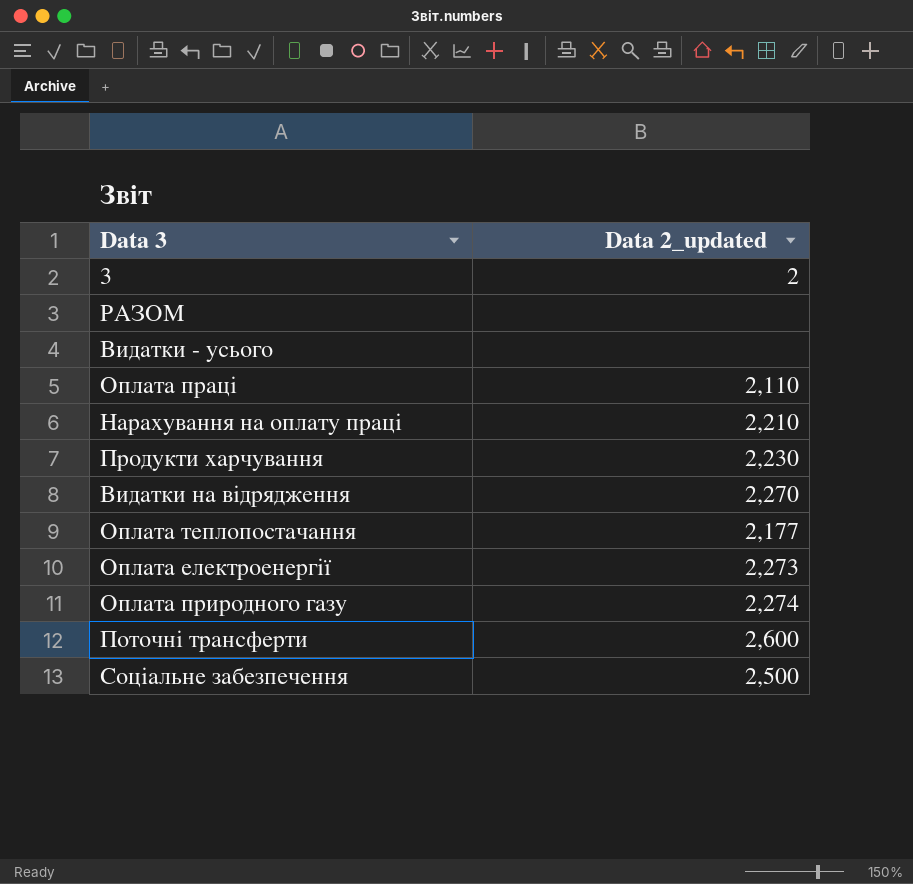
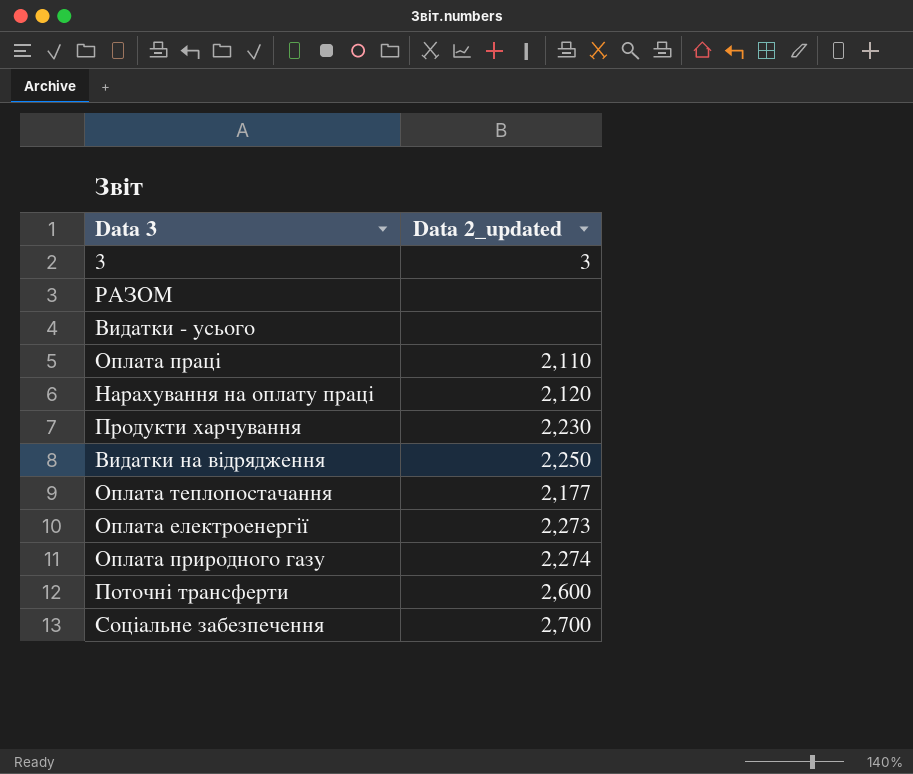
3 | Data 2_updated: 2 -> 3
Нарахування на оплату праці | Data 2_updated: 2,210 -> 2,120
Видатки на відрядження | Data 2_updated: 2,270 -> 2,250
Соціальне забезпечення | Data 2_updated: 2,500 -> 2,700

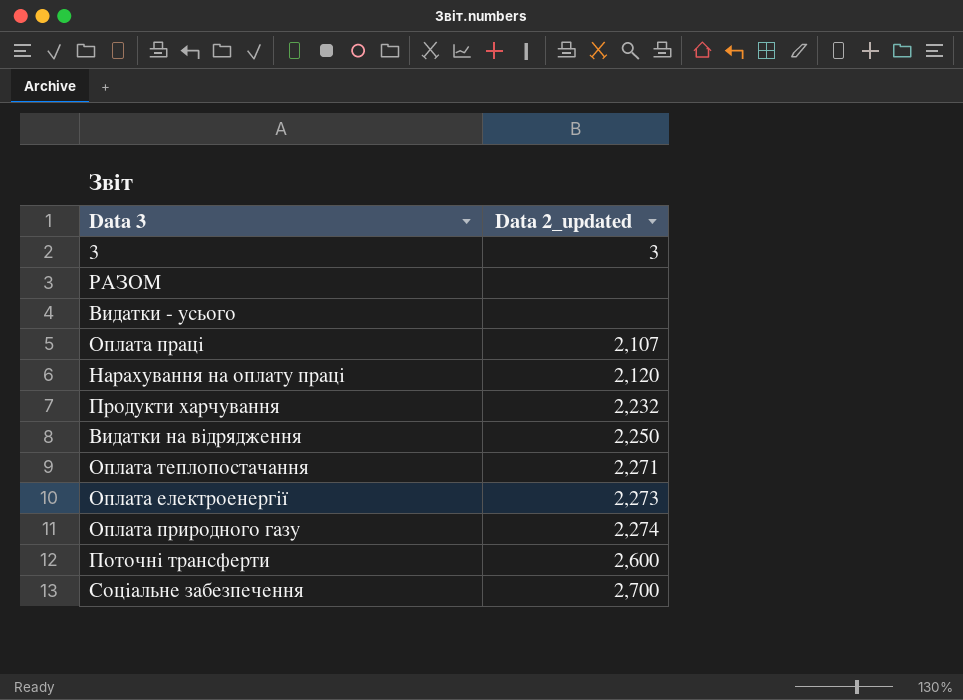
Оплата праці | Data 2_updated: 2,110 -> 2,107
Продукти харчування | Data 2_updated: 2,230 -> 2,232
Оплата теплопостачання | Data 2_updated: 2,177 -> 2,271

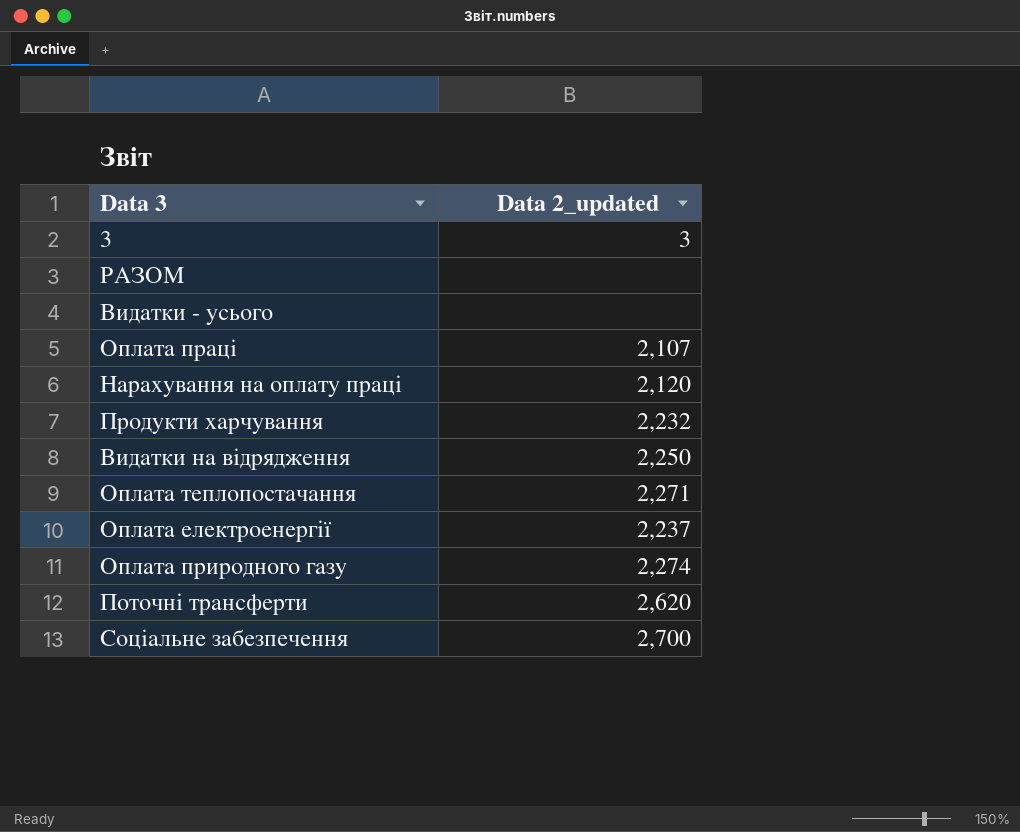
Оплата електроенергії | Data 2_updated: 2,273 -> 2,237
Поточні трансферти | Data 2_updated: 2,600 -> 2,620

